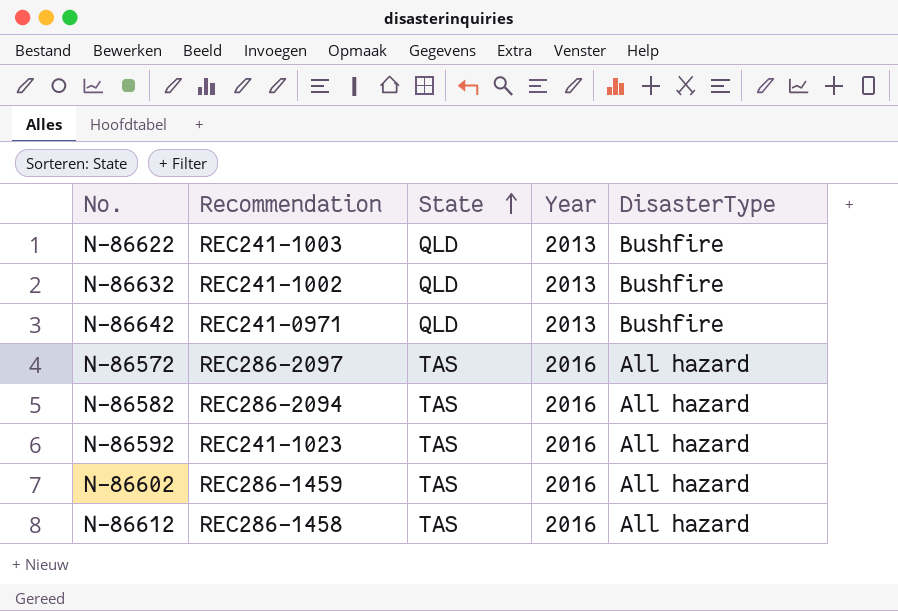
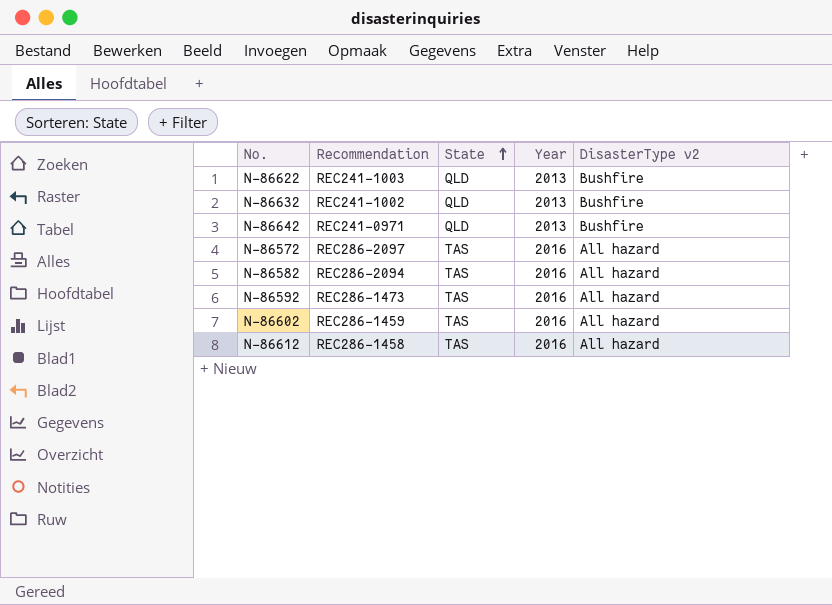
column name: DisasterType -> DisasterType v2
N-86592 | Recommendation: REC241-1023 -> REC286-1473

